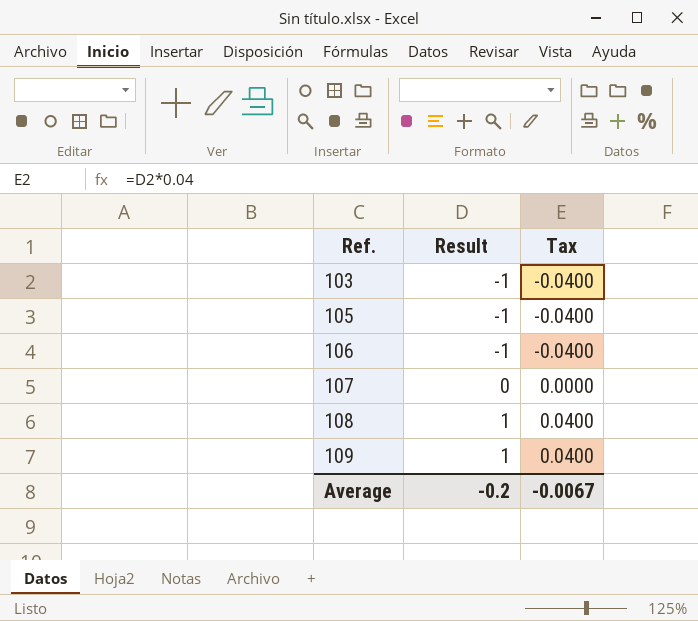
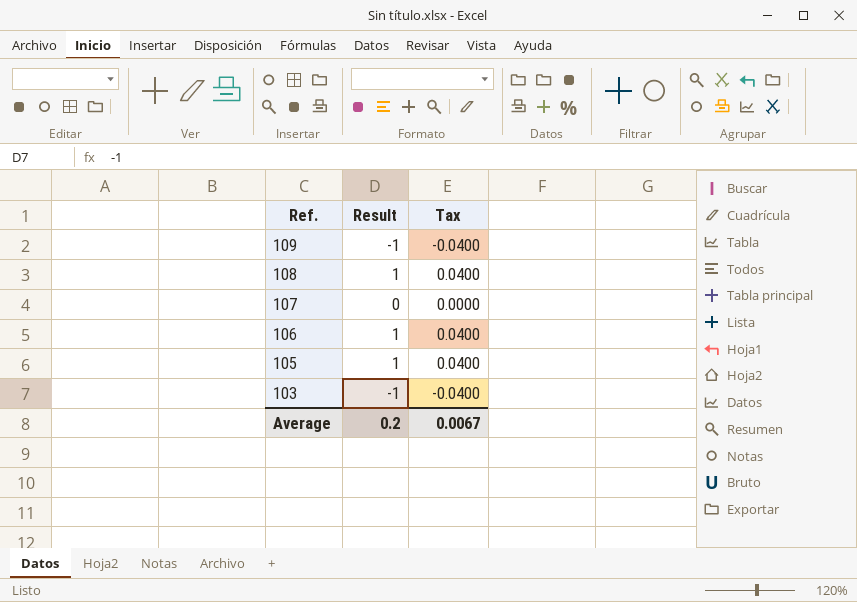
row order: Ref. ascending -> Ref. descending
109 | Result: 1 -> -1
109 | Tax: 0.0400 -> -0.0400
106 | Result: -1 -> 1
106 | Tax: -0.0400 -> 0.0400
105 | Result: -1 -> 1
105 | Tax: -0.0400 -> 0.0400
Average | Result: -0.2 -> 0.2
Average | Tax: -0.0067 -> 0.0067

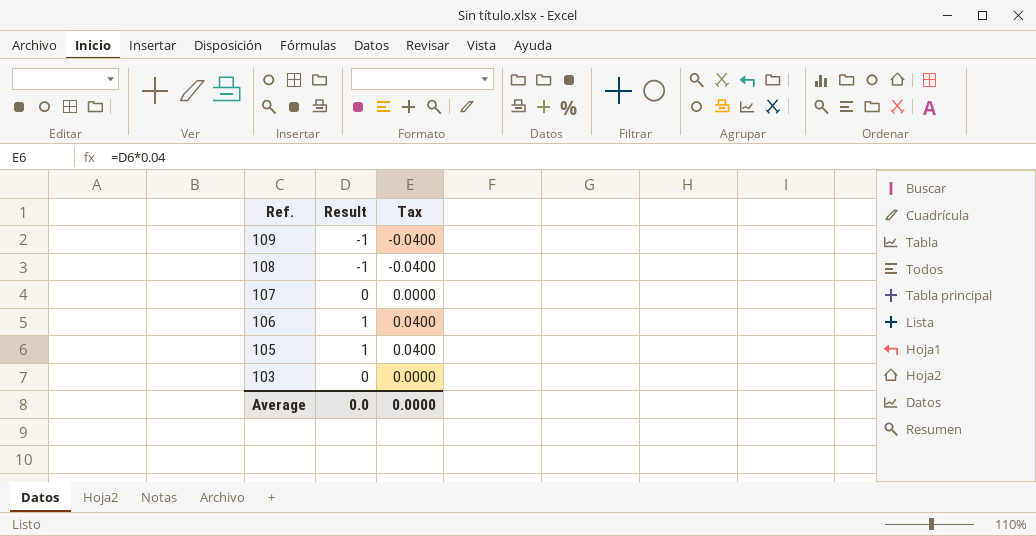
108 | Result: 1 -> -1
108 | Tax: 0.0400 -> -0.0400
103 | Result: -1 -> 0
103 | Tax: -0.0400 -> 0.0000
Average | Result: 0.2 -> 0.0
Average | Tax: 0.0067 -> 0.0000

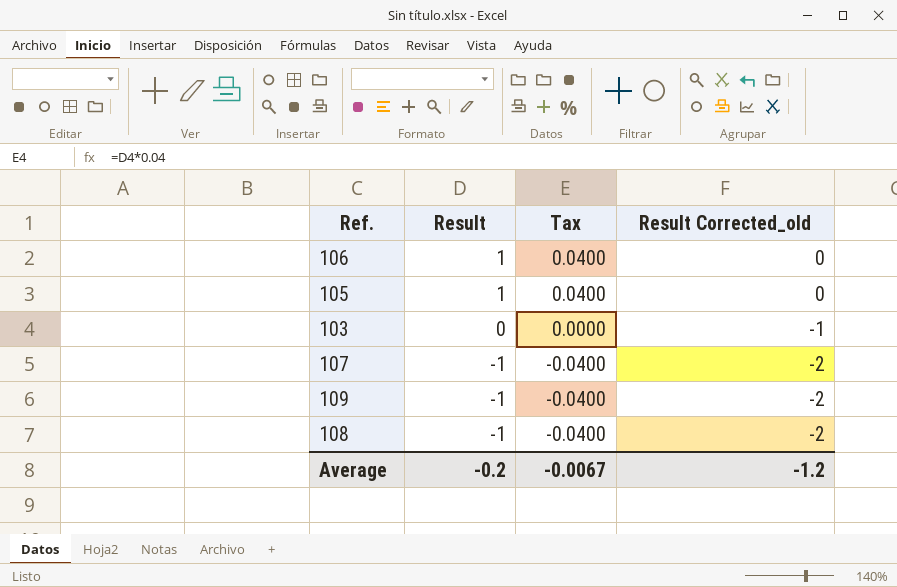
row order: Ref. descending -> Result descending
column Result Corrected_old | formula: none -> [Result] - 1
107 | Result: 0 -> -1
107 | Tax: 0.0000 -> -0.0400
Average | Result: 0.0 -> -0.2
Average | Tax: 0.0000 -> -0.0067

